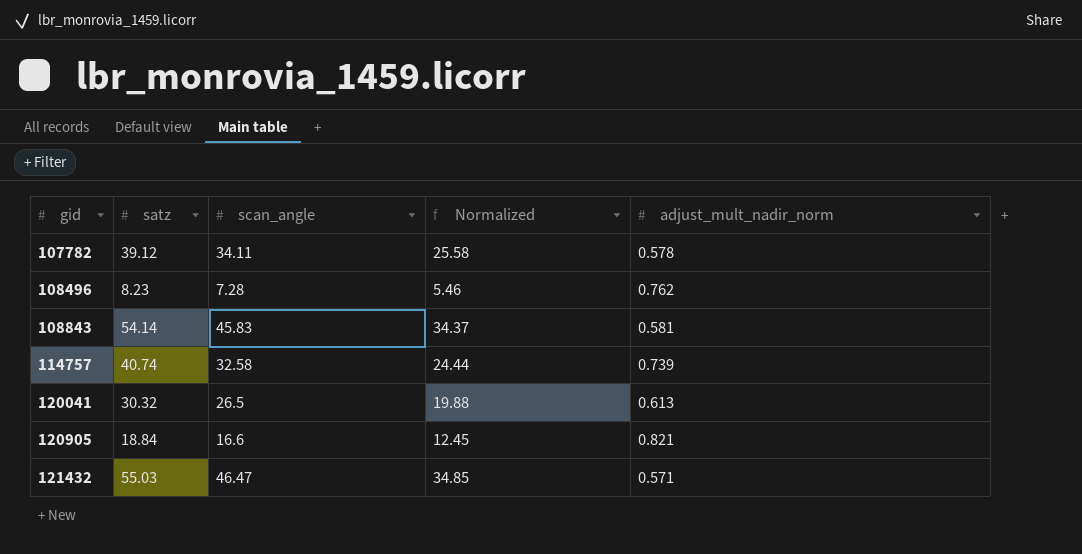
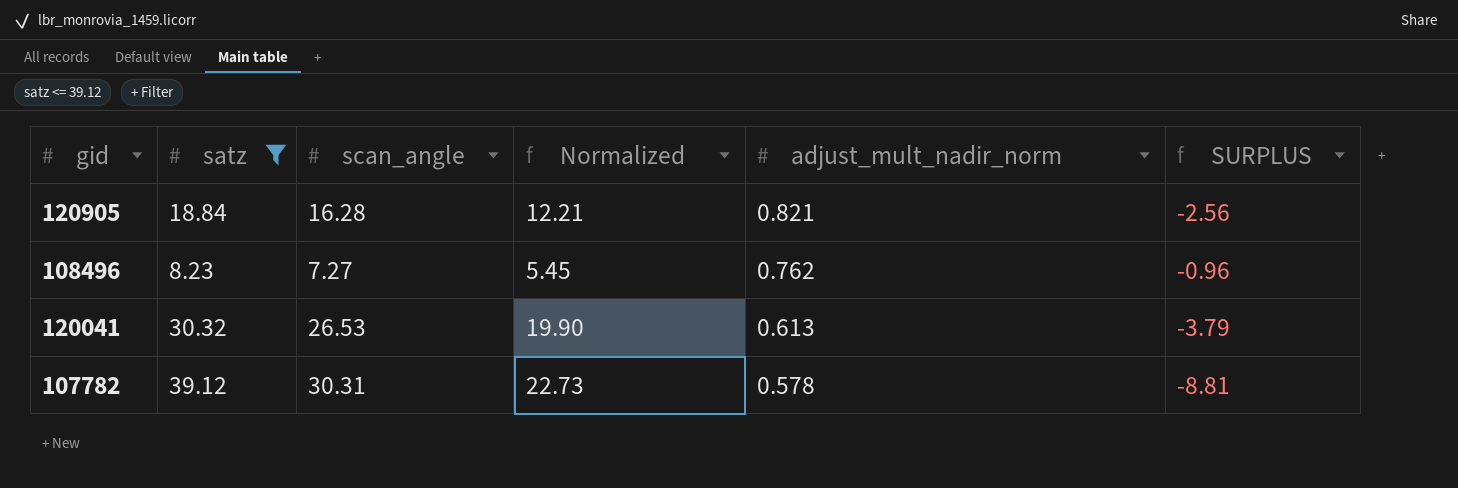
filter: none -> satz <= 39.12
row order: gid ascending -> adjust_mult_nadir_norm descending
column SURPLUS | formula: none -> [scan_angle] - [satz]
120905 | scan_angle: 16.6 -> 16.28
120905 | Normalized: 12.45 -> 12.21
108496 | scan_angle: 7.28 -> 7.27
108496 | Normalized: 5.46 -> 5.45
120041 | scan_angle: 26.5 -> 26.53
120041 | Normalized: 19.88 -> 19.90
107782 | scan_angle: 34.11 -> 30.31
107782 | Normalized: 25.58 -> 22.73

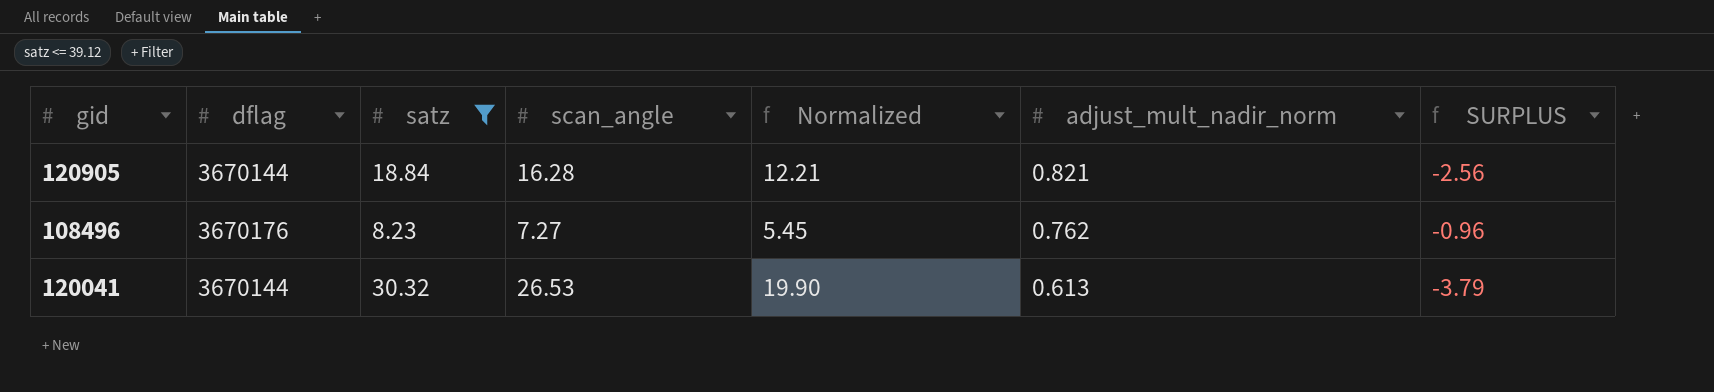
column dflag | position: none -> 2
row 107782: 39.12 | 30.31 | 22.73 | 0.578 | -8.81 -> none

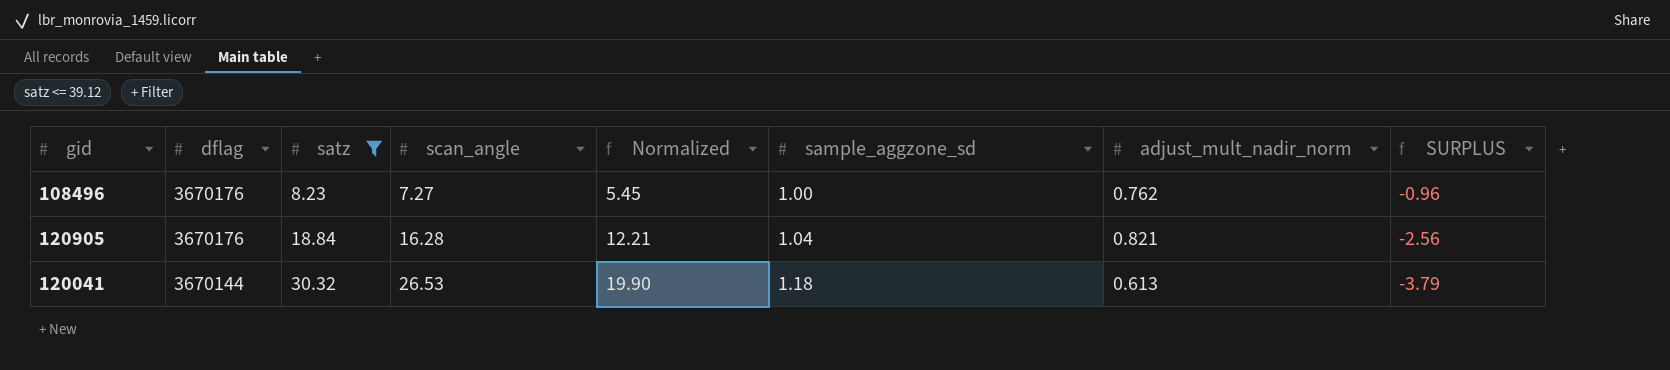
row order: adjust_mult_nadir_norm descending -> dflag descending
column sample_aggzone_sd | position: none -> 6
120905 | dflag: 3670144 -> 3670176

